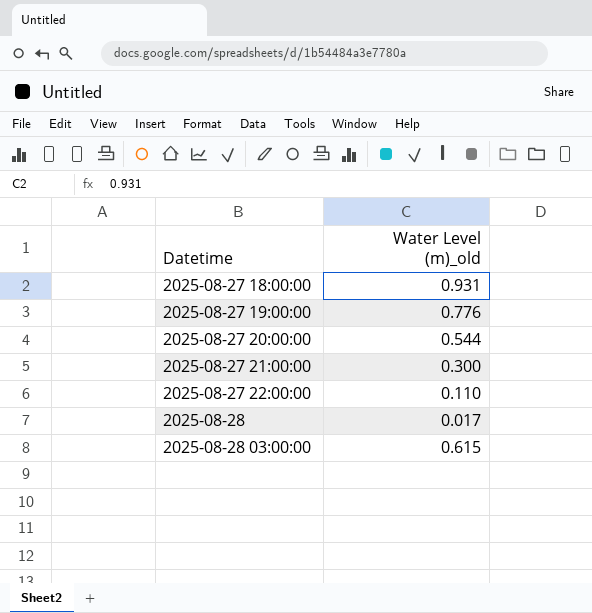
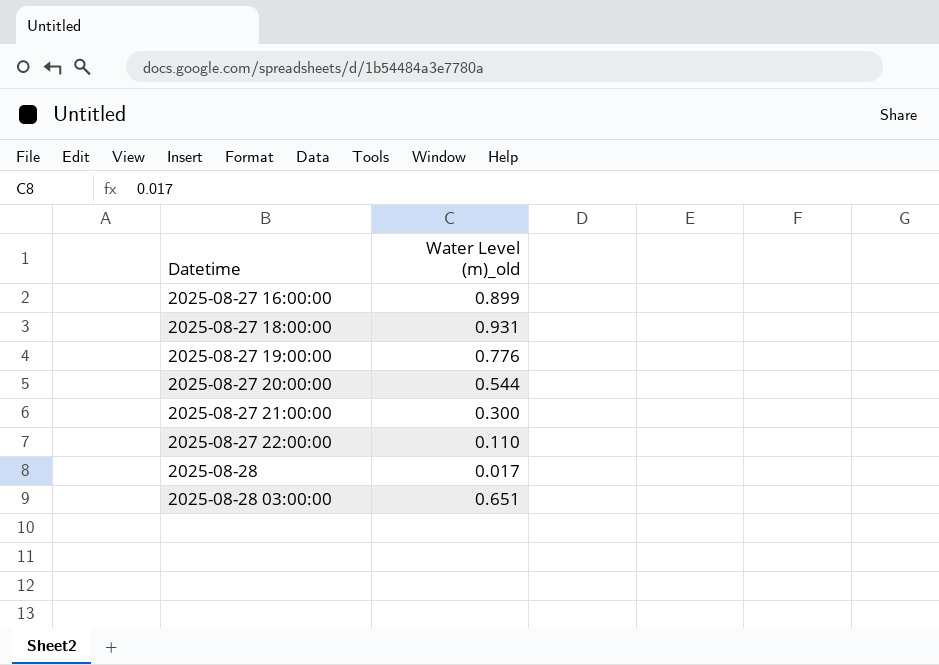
row 2025-08-27 16:00:00: none -> 0.899
2025-08-28 03:00:00 | Water Level (m)_old: 0.615 -> 0.651

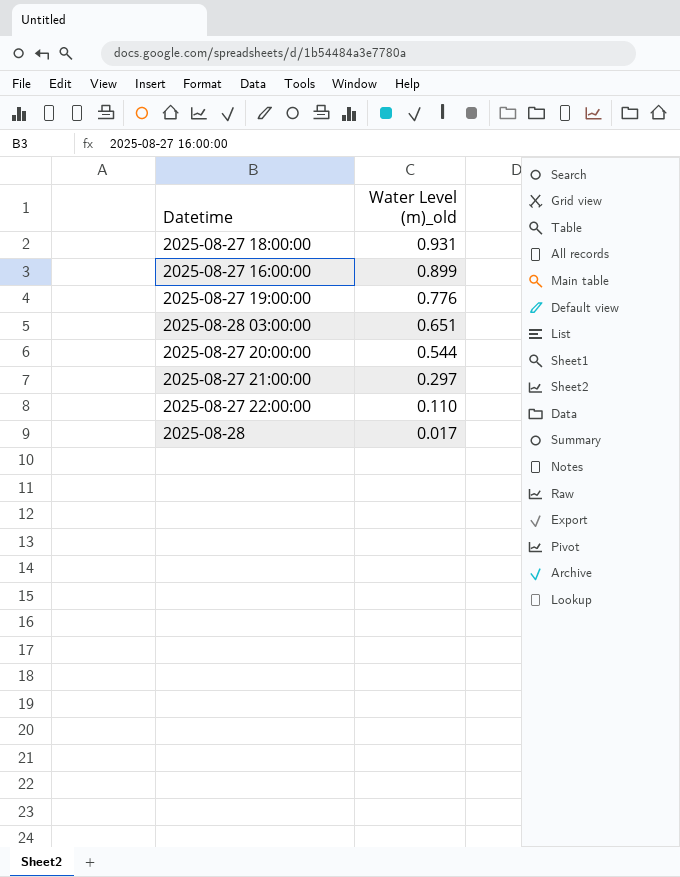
row order: Datetime ascending -> Water Level (m)_old descending
2025-08-27 21:00:00 | Water Level (m)_old: 0.300 -> 0.297

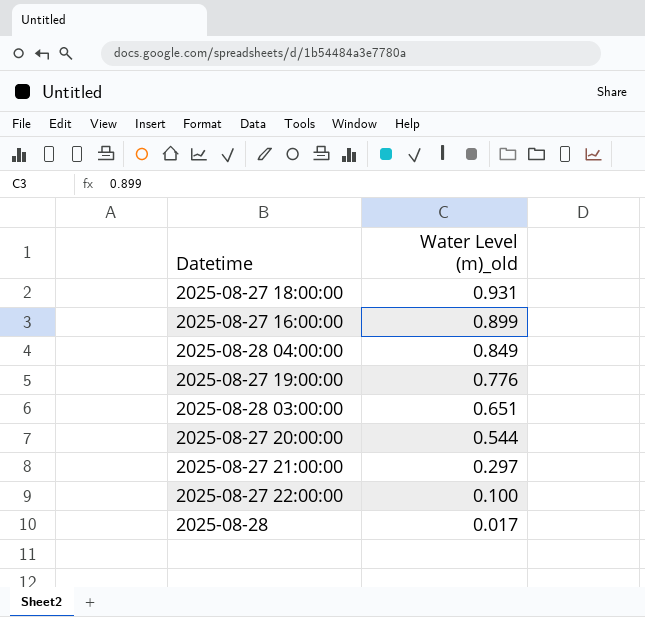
row 2025-08-28 04:00:00: none -> 0.849
2025-08-27 22:00:00 | Water Level (m)_old: 0.110 -> 0.100

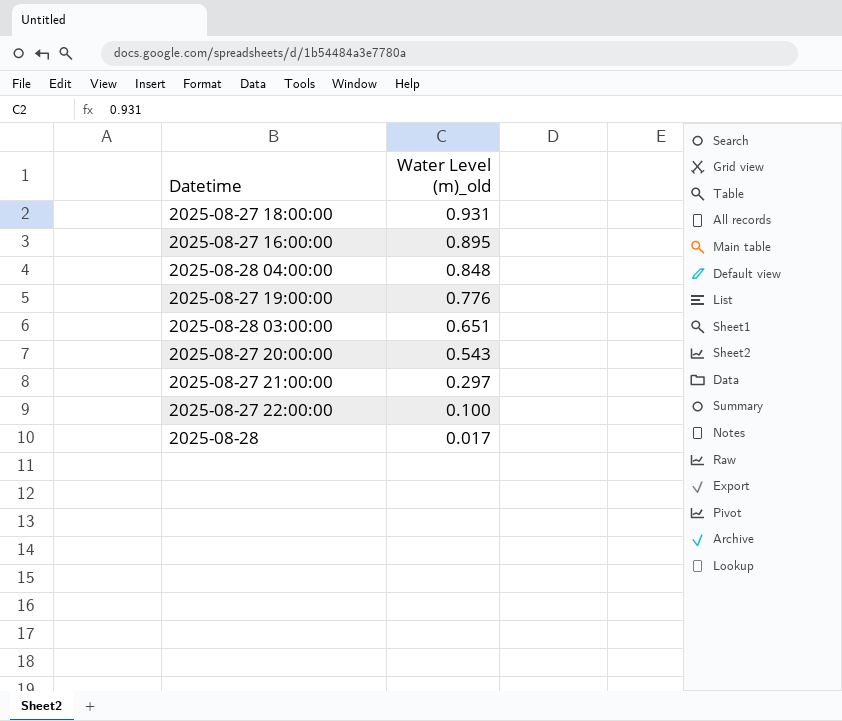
2025-08-27 16:00:00 | Water Level (m)_old: 0.899 -> 0.895
2025-08-28 04:00:00 | Water Level (m)_old: 0.849 -> 0.848
2025-08-27 20:00:00 | Water Level (m)_old: 0.544 -> 0.543

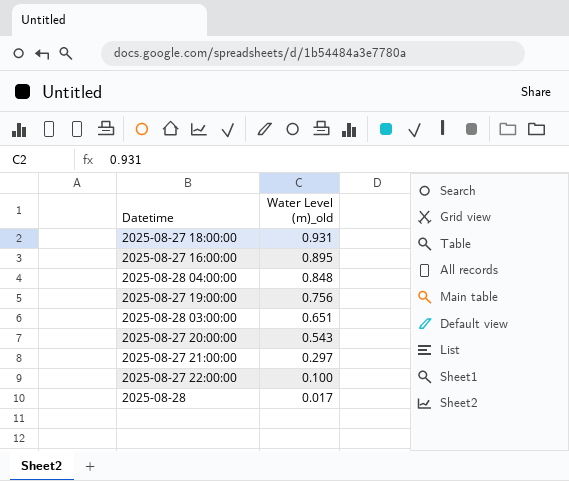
2025-08-27 19:00:00 | Water Level (m)_old: 0.776 -> 0.756

